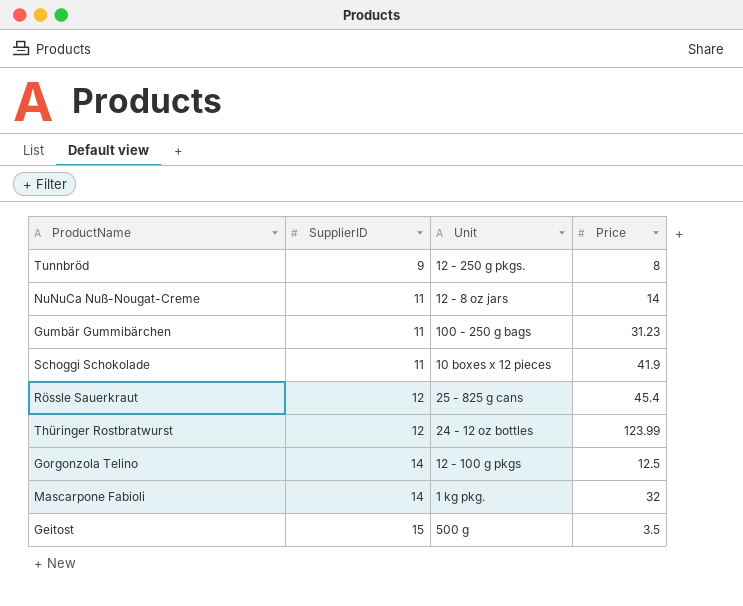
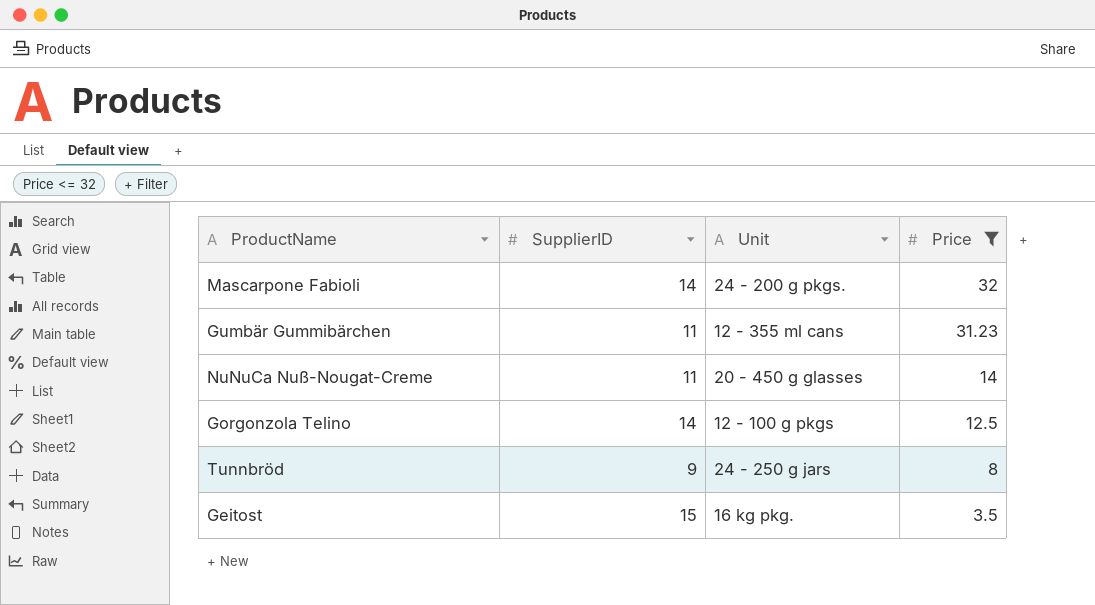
filter: none -> Price <= 32
row order: SupplierID ascending -> Price descending
Mascarpone Fabioli | Unit: 1 kg pkg. -> 24 - 200 g pkgs.
Gumbär Gummibärchen | Unit: 100 - 250 g bags -> 12 - 355 ml cans
NuNuCa Nuß-Nougat-Creme | Unit: 12 - 8 oz jars -> 20 - 450 g glasses
Tunnbröd | Unit: 12 - 250 g pkgs. -> 24 - 250 g jars
Geitost | Unit: 500 g -> 16 kg pkg.

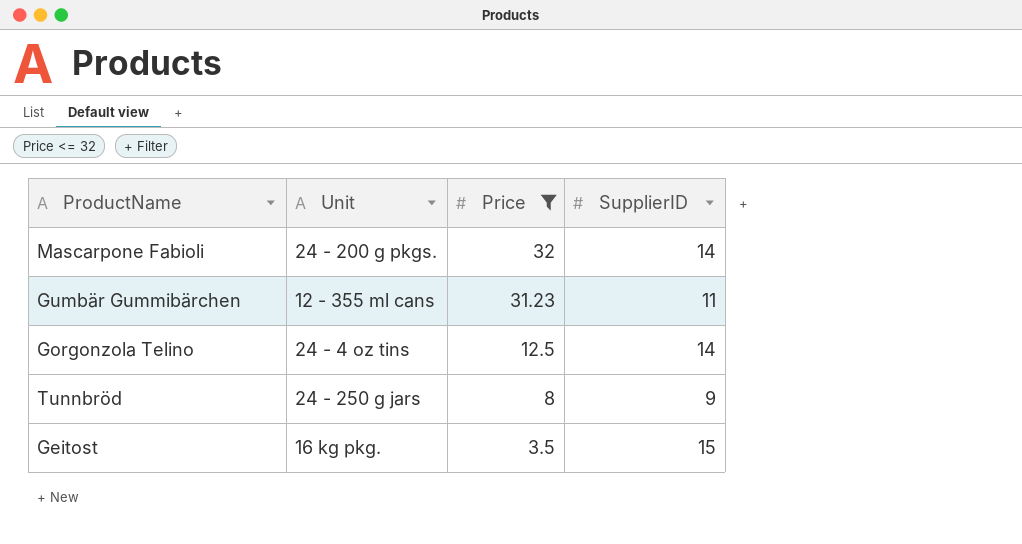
column SupplierID | position: 2 -> 4
row NuNuCa Nuß-Nougat-Creme: 11 | 20 - 450 g glasses | 14 -> none
Gorgonzola Telino | Unit: 12 - 100 g pkgs -> 24 - 4 oz tins

